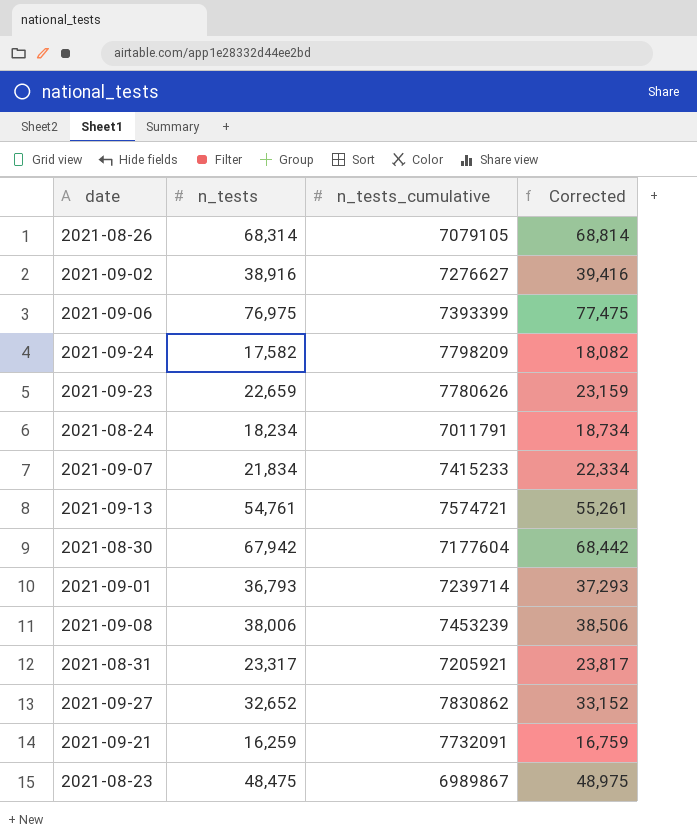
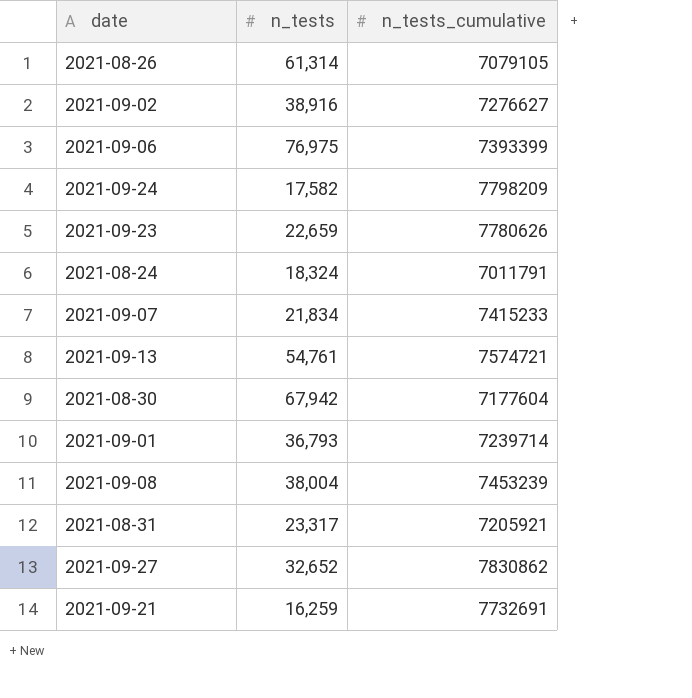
column Corrected | formula: [n_tests] + 500 -> none
row 2021-08-23: 48,475 | 6989867 | 48,975 -> none
2021-08-26 | n_tests: 68,314 -> 61,314
2021-08-24 | n_tests: 18,234 -> 18,324
2021-09-08 | n_tests: 38,006 -> 38,004
2021-09-21 | n_tests_cumulative: 7732091 -> 7732691

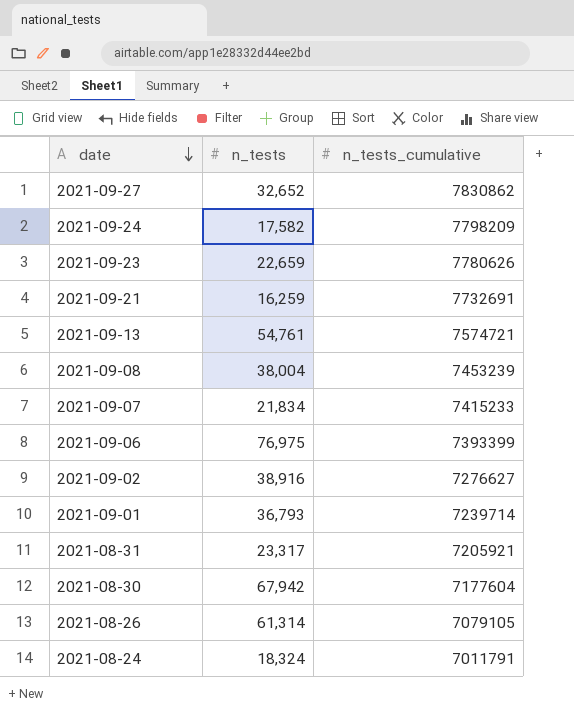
row order: none -> date descending

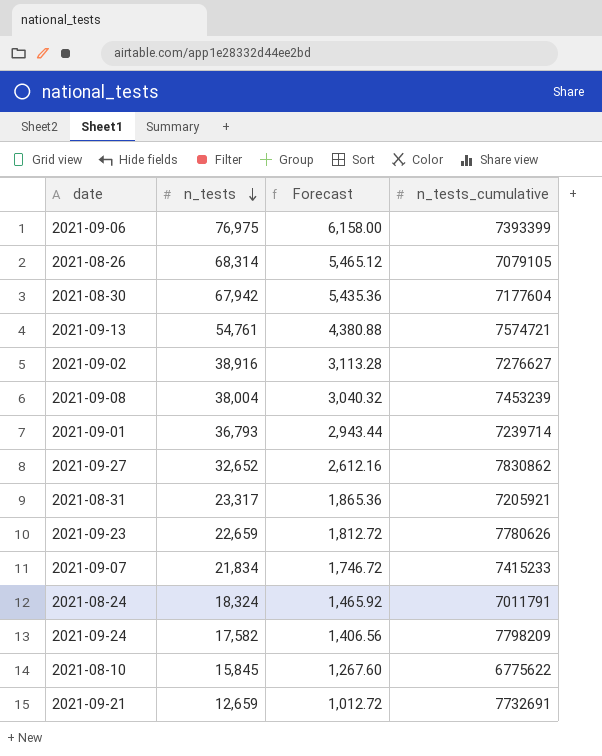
row order: date descending -> n_tests descending
column Forecast | formula: none -> [n_tests] * 0.08
2021-08-26 | n_tests: 61,314 -> 68,314
row 2021-08-10: none -> 15,845 | 1,267.60 | 6775622
2021-09-21 | n_tests: 16,259 -> 12,659

